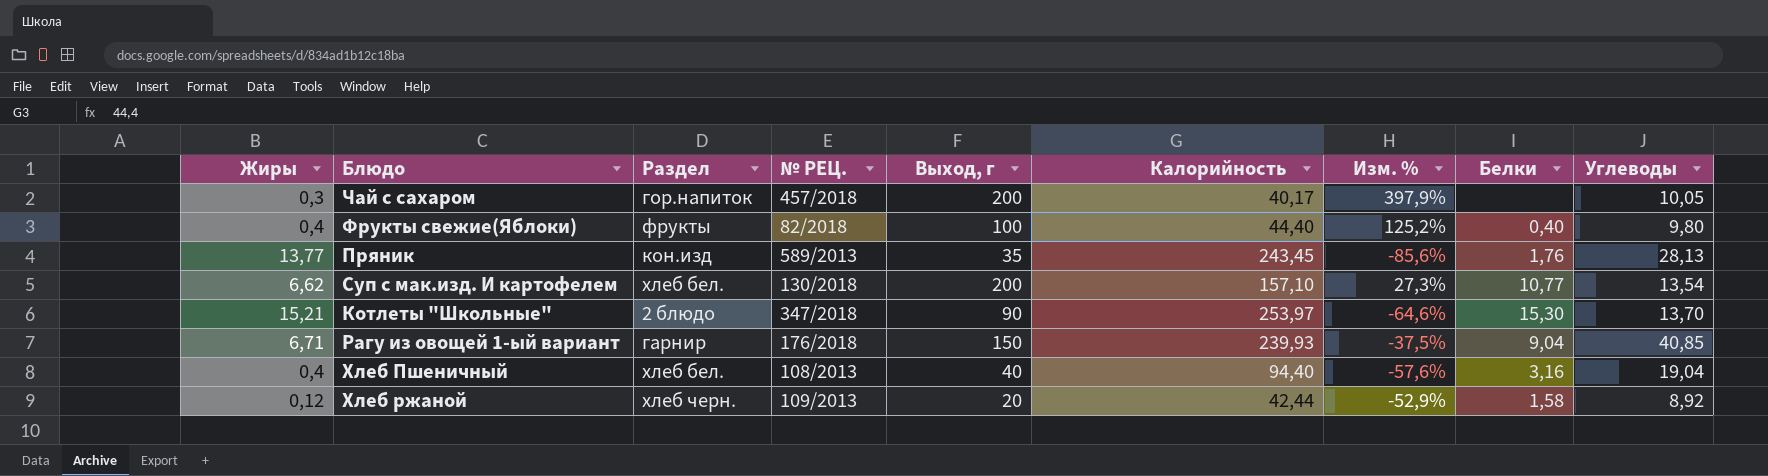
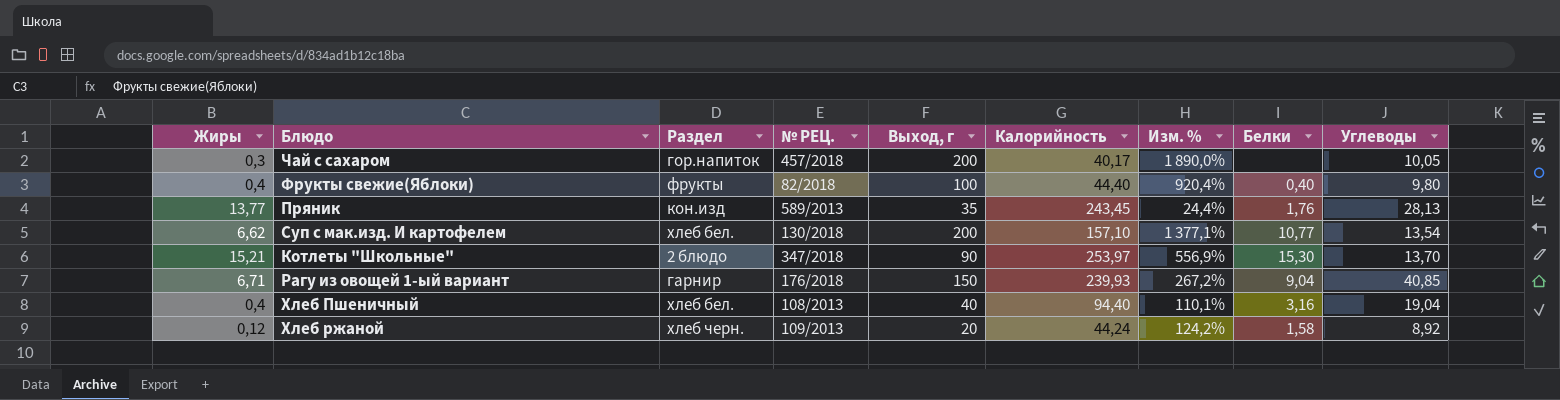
column Изм. % | formula: ([Выход, г] - [Калорийность]) / [Калорийность] -> ([Выход, г] - [Углеводы]) / [Углеводы]
Хлеб ржаной | Калорийность: 42,44 -> 44,24

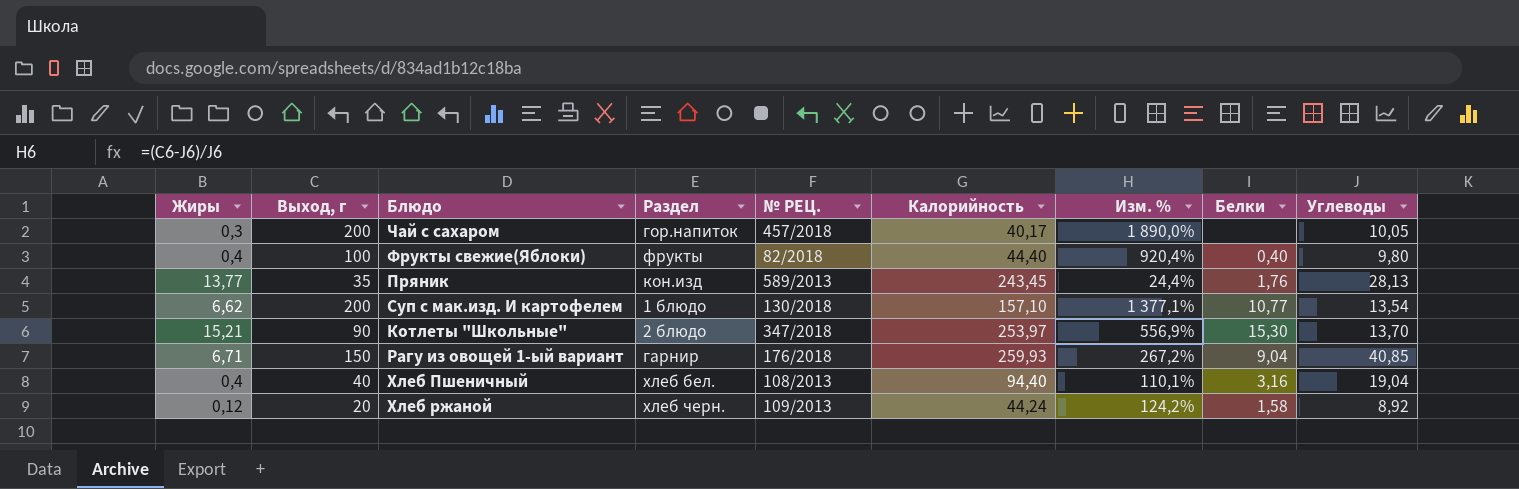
column Выход, г | position: 5 -> 2
Суп с мак.изд. И картофелем | Раздел: хлеб бел. -> 1 блюдо
Рагу из овощей 1-ый вариант | Калорийность: 239,93 -> 259,93

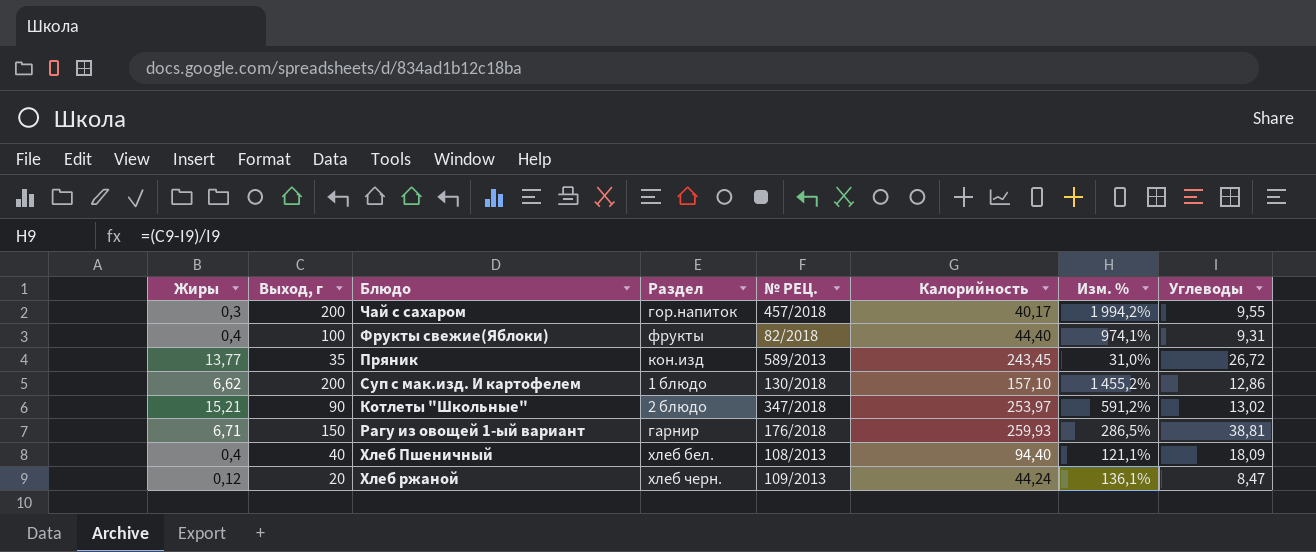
column Белки | position: 8 -> none
Чай с сахаром | Изм. %: 1 890,0% -> 1 994,2%
Чай с сахаром | Углеводы: 10,05 -> 9,55
Фрукты свежие(Яблоки) | Изм. %: 920,4% -> 974,1%
Фрукты свежие(Яблоки) | Углеводы: 9,80 -> 9,31
Пряник | Изм. %: 24,4% -> 31,0%
Пряник | Углеводы: 28,13 -> 26,72
Суп с мак.изд. И картофелем | Изм. %: 1 377,1% -> 1 455,2%
Суп с мак.изд. И картофелем | Углеводы: 13,54 -> 12,86
Котлеты "Школьные" | Изм. %: 556,9% -> 591,2%
Котлеты "Школьные" | Углеводы: 13,70 -> 13,02
Рагу из овощей 1-ый вариант | Изм. %: 267,2% -> 286,5%
Рагу из овощей 1-ый вариант | Углеводы: 40,85 -> 38,81
Хлеб Пшеничный | Изм. %: 110,1% -> 121,1%
Хлеб Пшеничный | Углеводы: 19,04 -> 18,09
Хлеб ржаной | Изм. %: 124,2% -> 136,1%
Хлеб ржаной | Углеводы: 8,92 -> 8,47

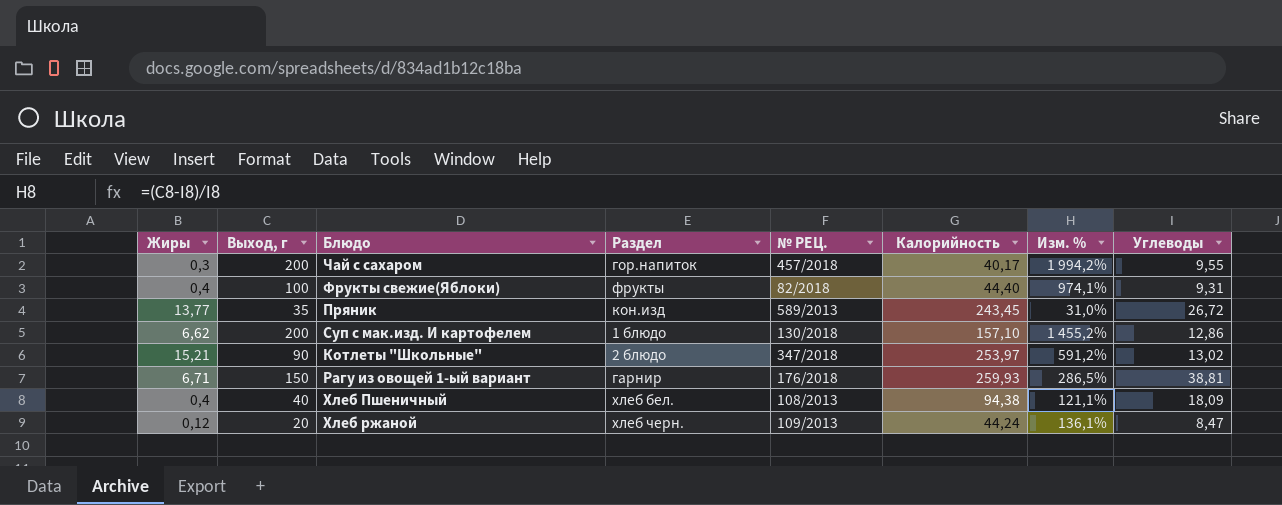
Хлеб Пшеничный | Калорийность: 94,40 -> 94,38

